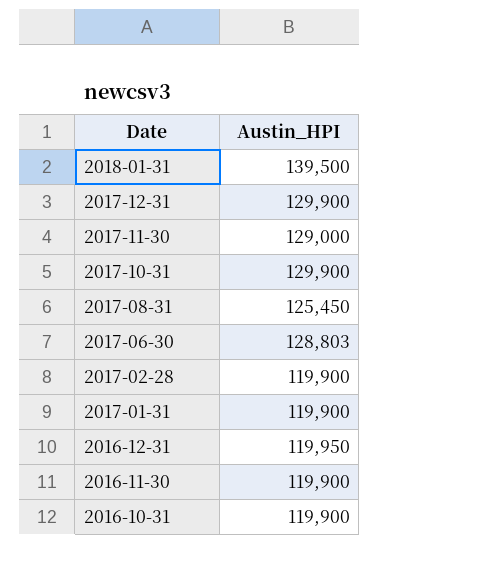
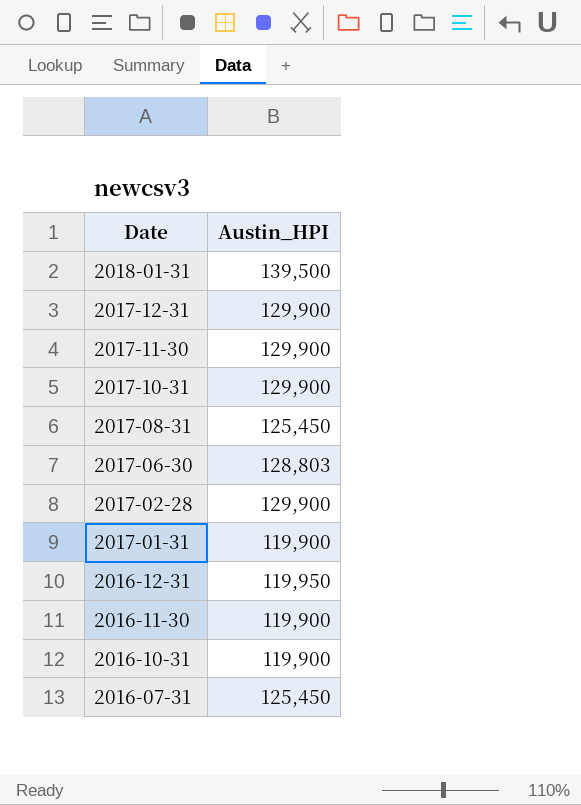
2017-11-30 | Austin_HPI: 129,000 -> 129,900
2017-02-28 | Austin_HPI: 119,900 -> 129,900
row 2016-07-31: none -> 125,450

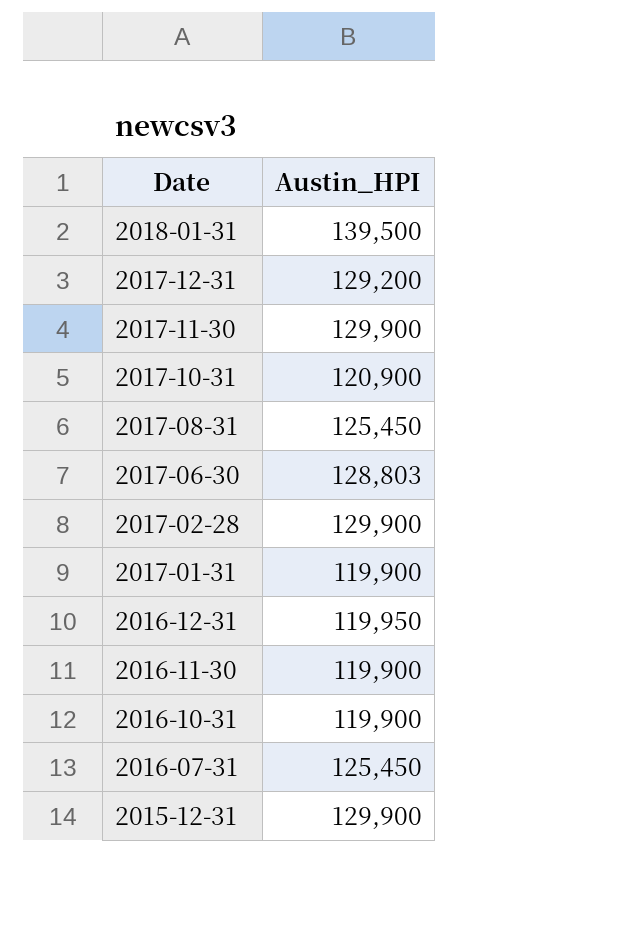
2017-12-31 | Austin_HPI: 129,900 -> 129,200
2017-10-31 | Austin_HPI: 129,900 -> 120,900
row 2015-12-31: none -> 129,900

